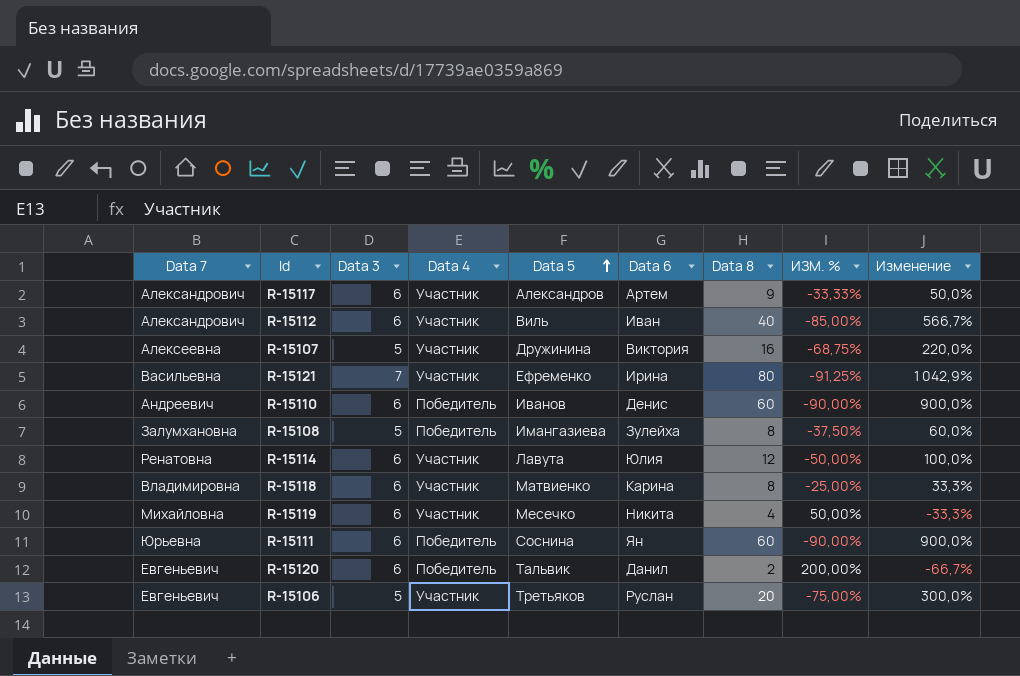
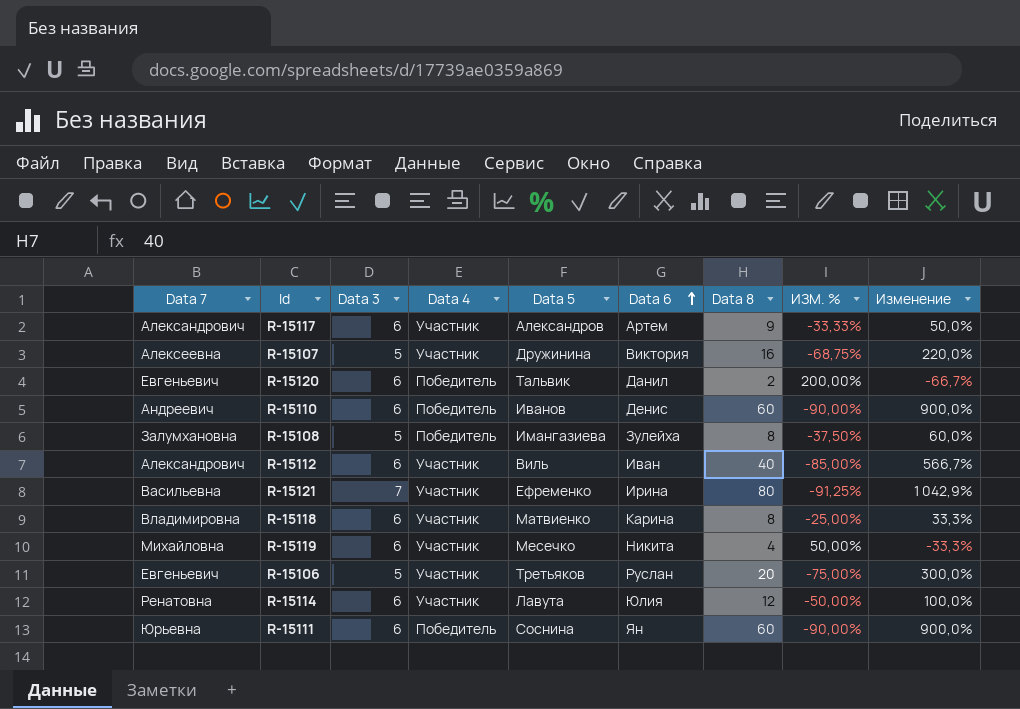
row order: Data 5 ascending -> Data 6 ascending

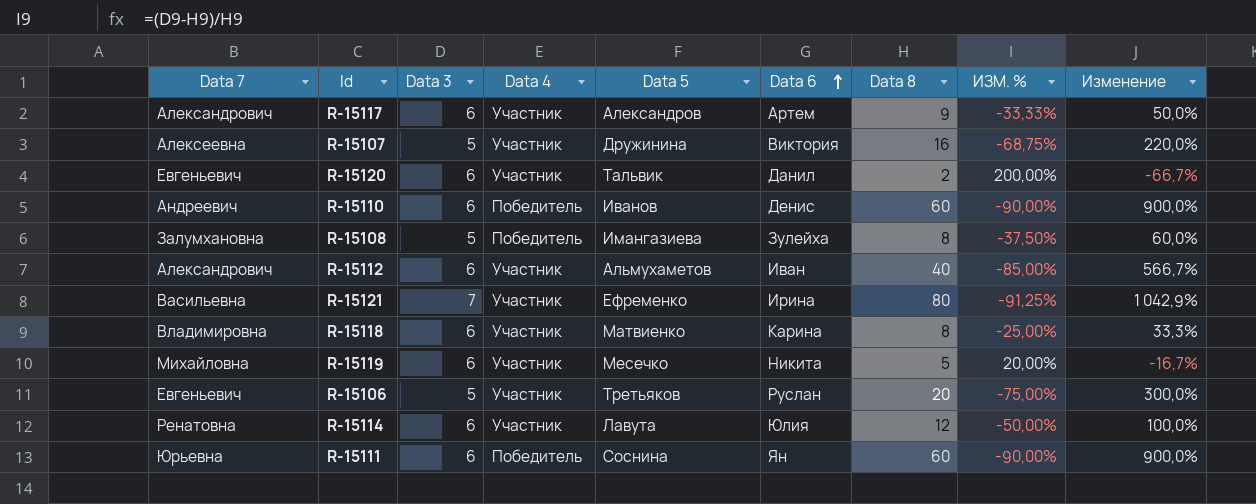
R-15120 | Data 4: Победитель -> Участник
R-15112 | Data 5: Виль -> Альмухаметов
R-15119 | Data 8: 4 -> 5
R-15119 | ИЗМ. %: 50,00% -> 20,00%
R-15119 | Изменение: -33,3% -> -16,7%

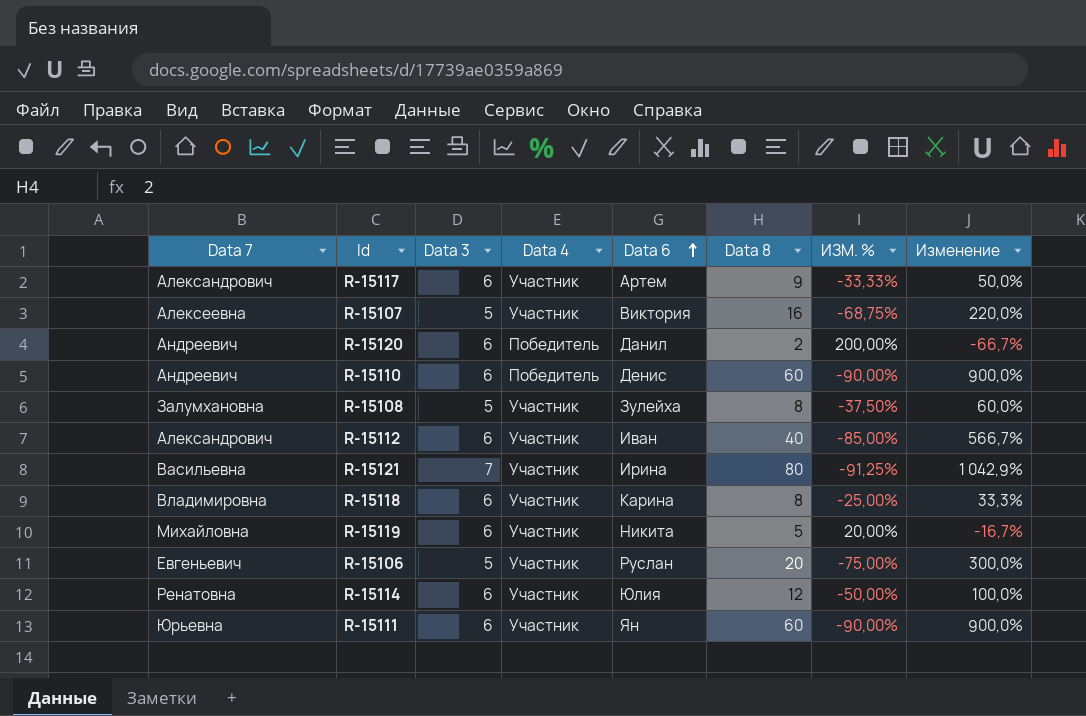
column Data 5 | position: 5 -> none
R-15120 | Data 7: Евгеньевич -> Андреевич
R-15120 | Data 4: Участник -> Победитель
R-15108 | Data 4: Победитель -> Участник
R-15111 | Data 4: Победитель -> Участник

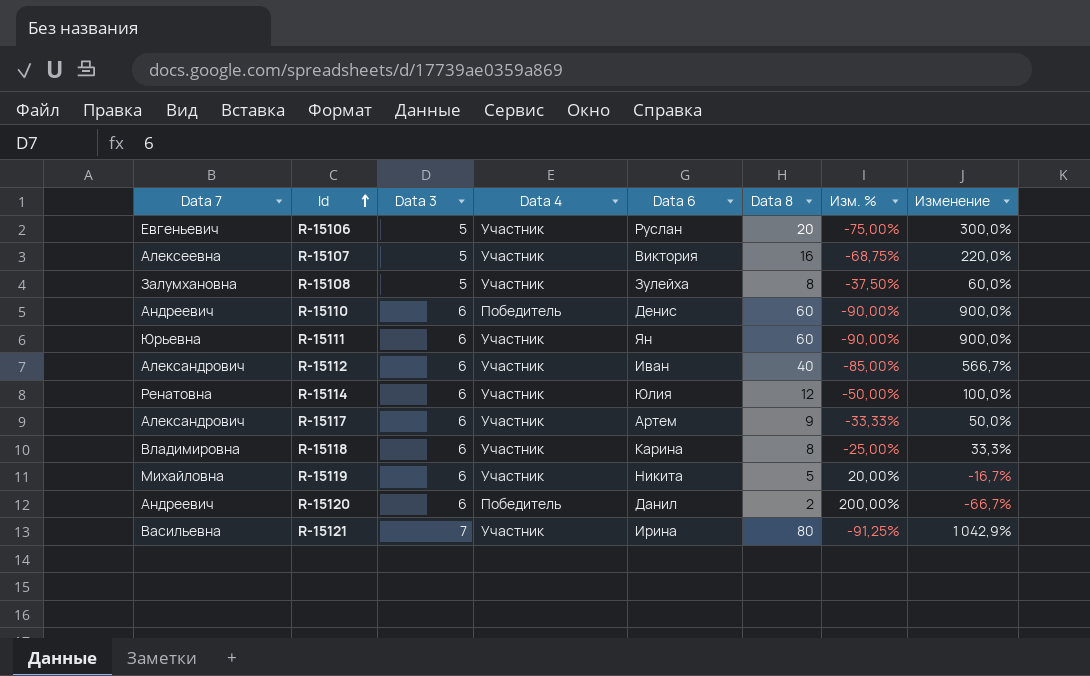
row order: Data 6 ascending -> Id ascending
column name: ИЗМ. % -> Изм. %

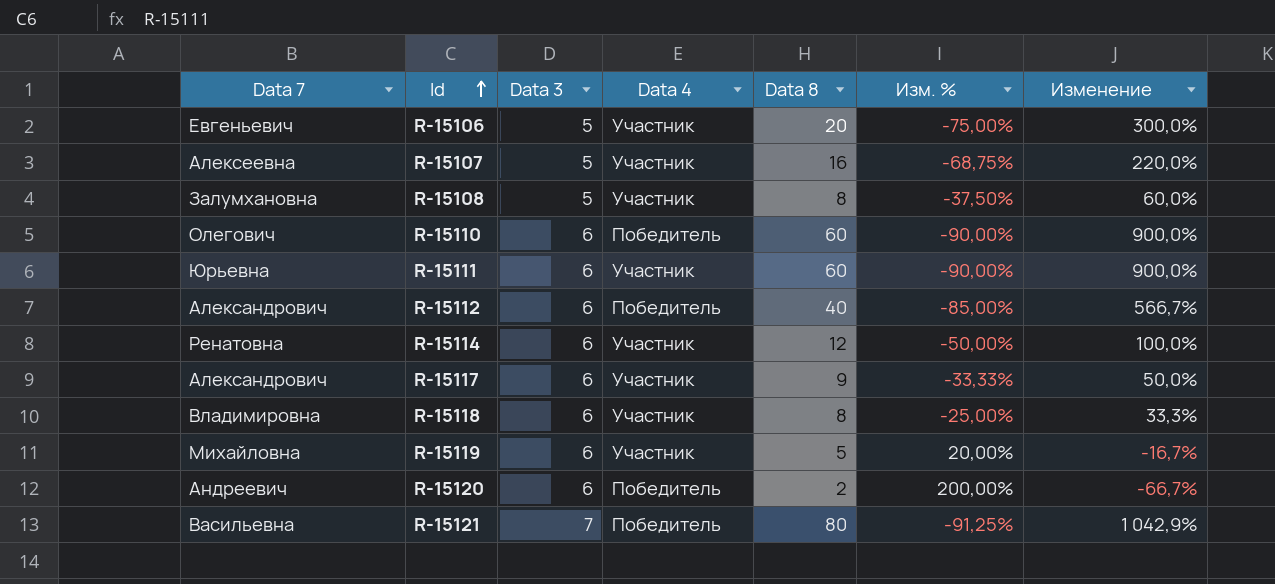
column Data 6 | position: 5 -> none
R-15110 | Data 7: Андреевич -> Олегович
R-15112 | Data 4: Участник -> Победитель
R-15121 | Data 4: Участник -> Победитель

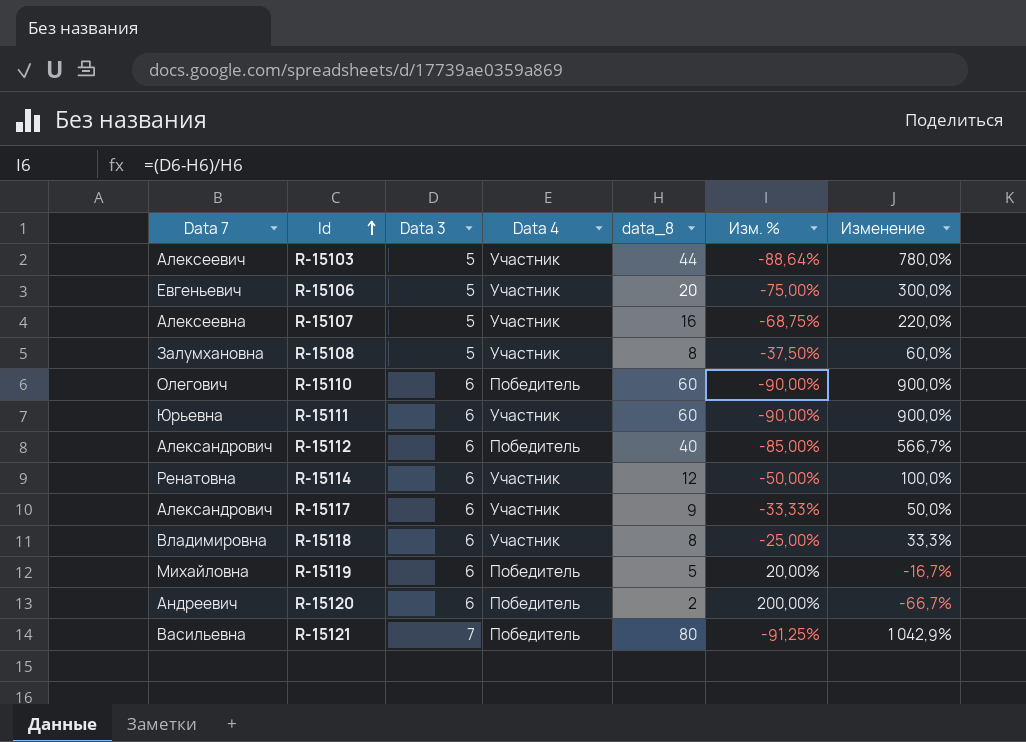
column name: Data 8 -> data_8
row R-15103: none -> Алексеевич | 5 | Участник | 44 | -88,64% | 780,0%
R-15119 | Data 4: Участник -> Победитель

